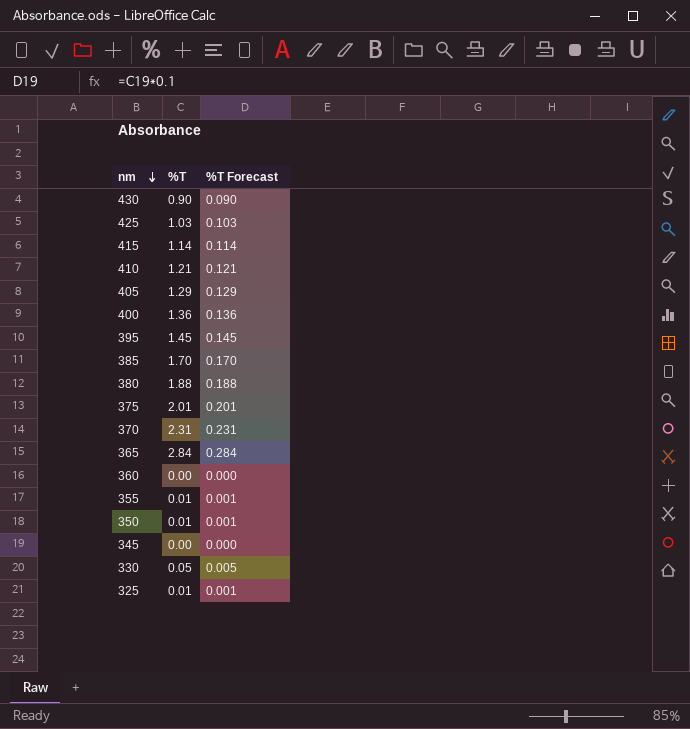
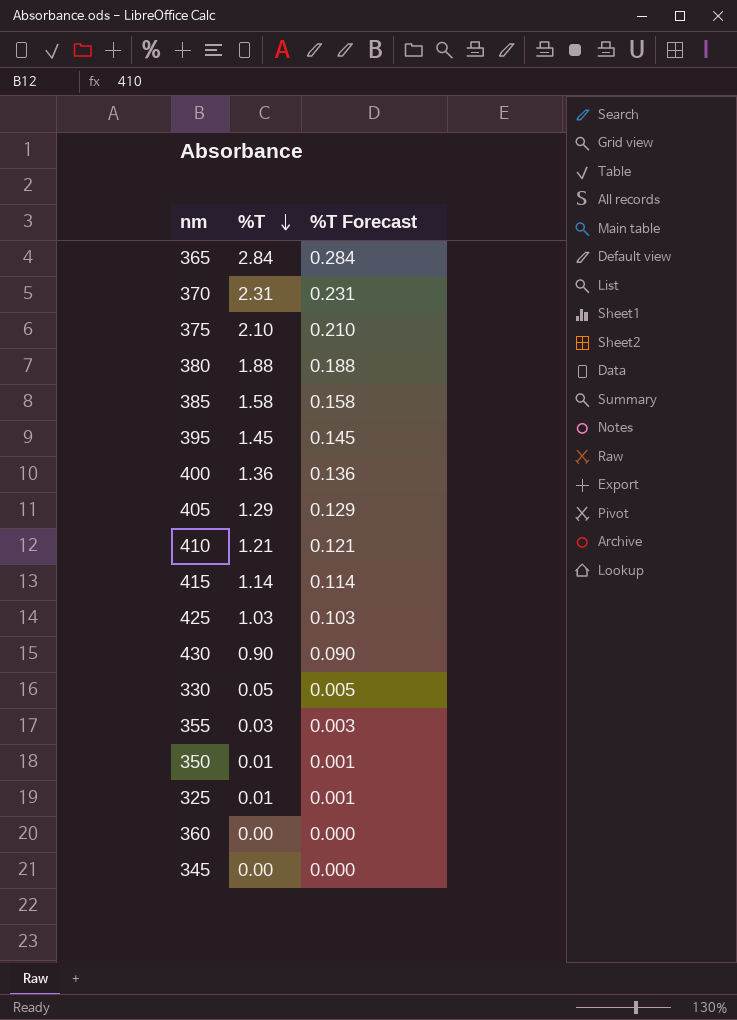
row order: nm descending -> %T descending
375 | %T: 2.01 -> 2.10
375 | %T Forecast: 0.201 -> 0.210
385 | %T: 1.70 -> 1.58
385 | %T Forecast: 0.170 -> 0.158
355 | %T: 0.01 -> 0.03
355 | %T Forecast: 0.001 -> 0.003

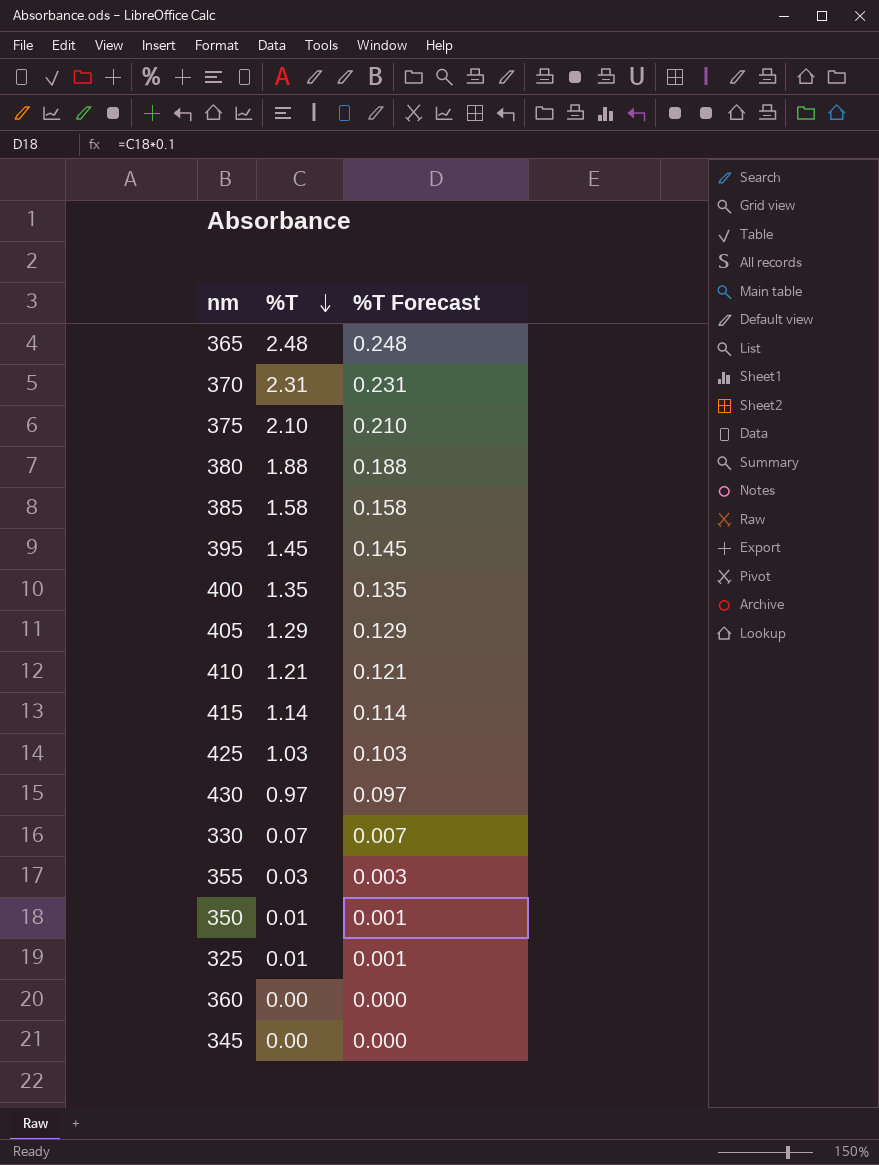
365 | %T: 2.84 -> 2.48
365 | %T Forecast: 0.284 -> 0.248
400 | %T: 1.36 -> 1.35
400 | %T Forecast: 0.136 -> 0.135
430 | %T: 0.90 -> 0.97
430 | %T Forecast: 0.090 -> 0.097
330 | %T: 0.05 -> 0.07
330 | %T Forecast: 0.005 -> 0.007

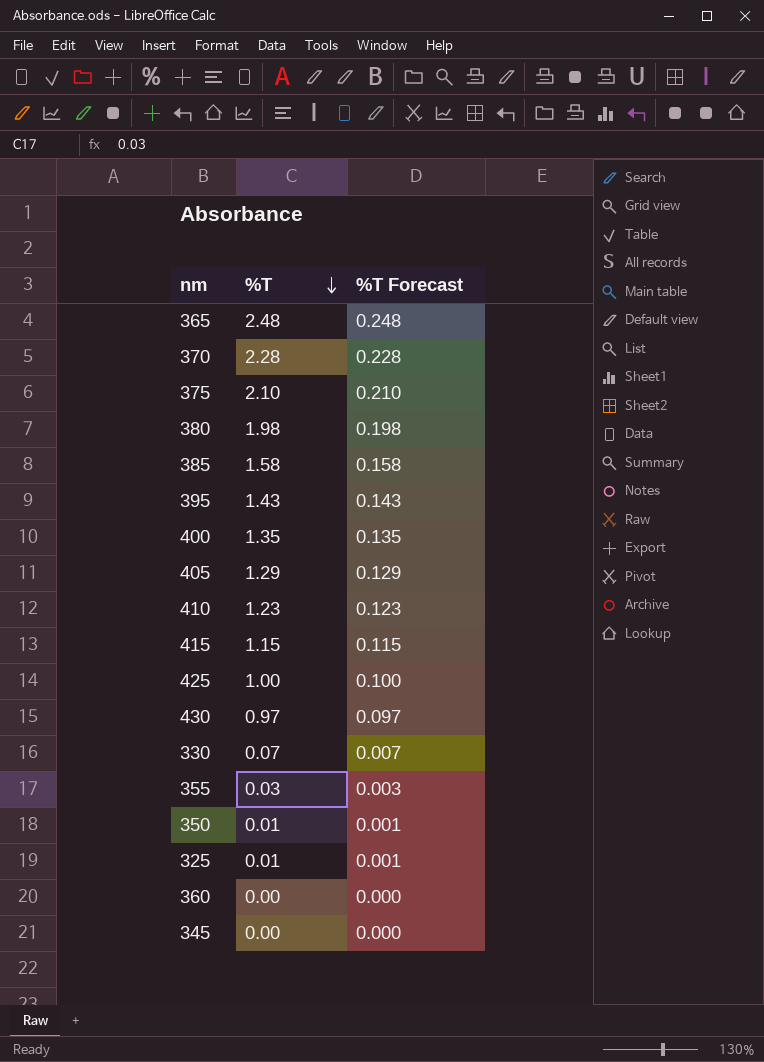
370 | %T: 2.31 -> 2.28
370 | %T Forecast: 0.231 -> 0.228
380 | %T: 1.88 -> 1.98
380 | %T Forecast: 0.188 -> 0.198
395 | %T: 1.45 -> 1.43
395 | %T Forecast: 0.145 -> 0.143
410 | %T: 1.21 -> 1.23
410 | %T Forecast: 0.121 -> 0.123
415 | %T: 1.14 -> 1.15
415 | %T Forecast: 0.114 -> 0.115
425 | %T: 1.03 -> 1.00
425 | %T Forecast: 0.103 -> 0.100

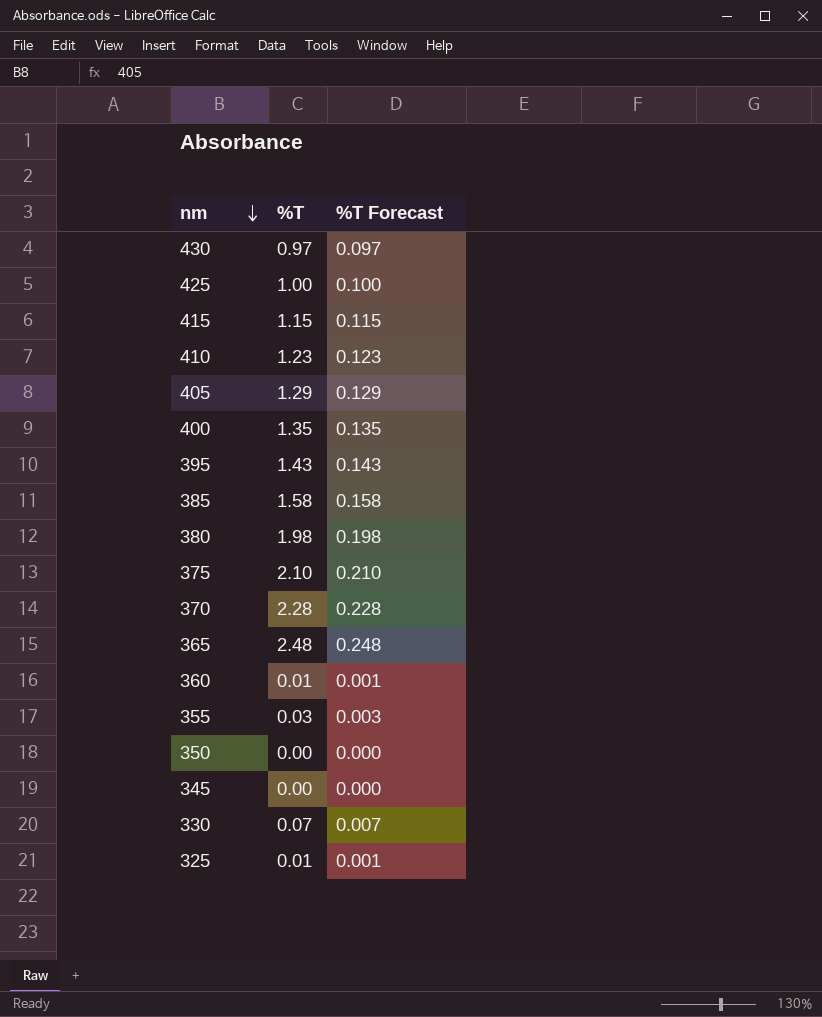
row order: %T descending -> nm descending
360 | %T: 0.00 -> 0.01
360 | %T Forecast: 0.000 -> 0.001
350 | %T: 0.01 -> 0.00
350 | %T Forecast: 0.001 -> 0.000

